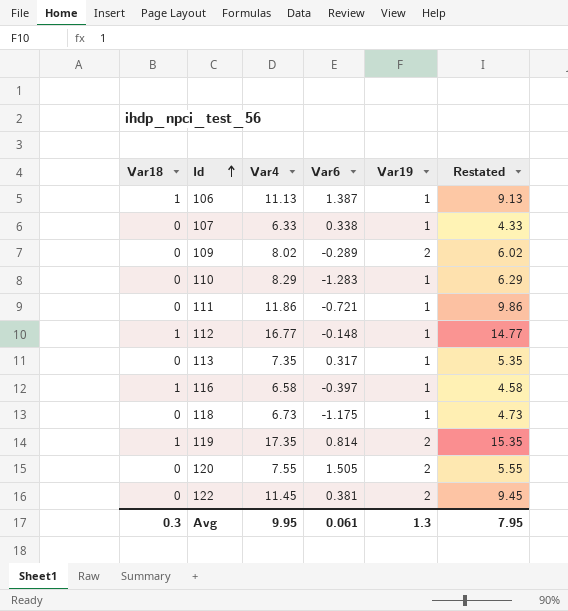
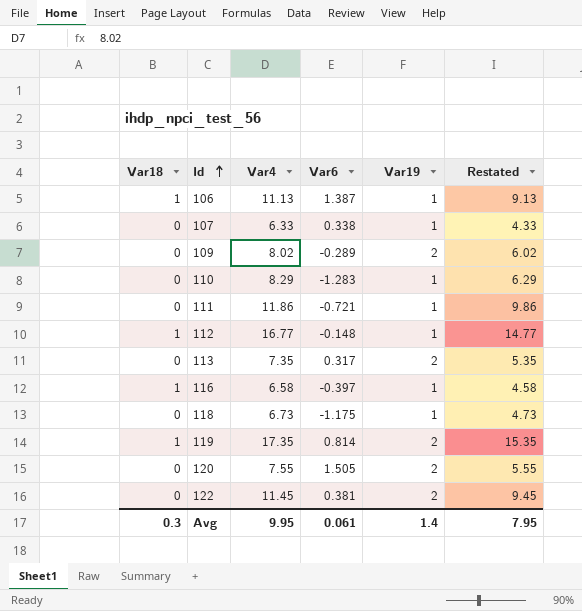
113 | Var19: 1 -> 2
Avg | Var19: 1.3 -> 1.4

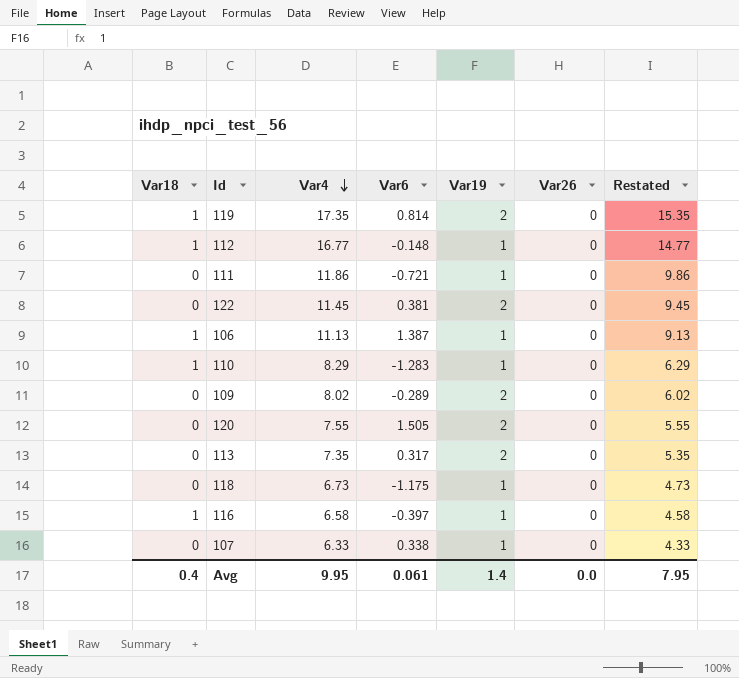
row order: Id ascending -> Var4 descending
column Var26 | position: none -> 6
110 | Var18: 0 -> 1
Avg | Var18: 0.3 -> 0.4

